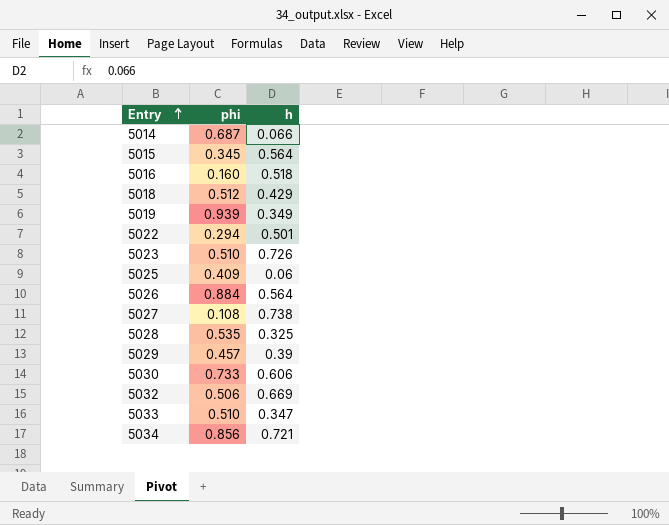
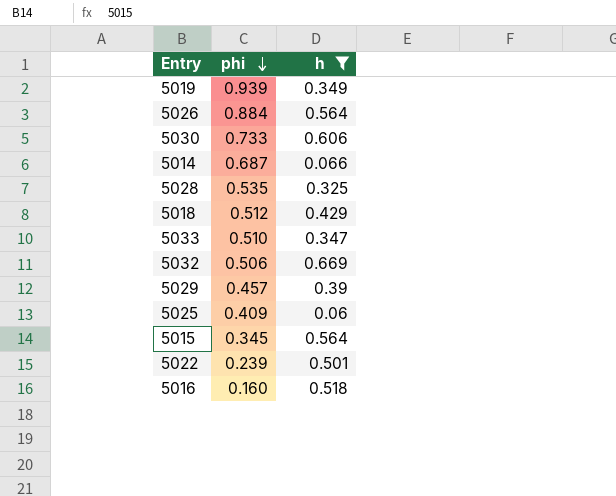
filter: none -> h <= 0.669
row order: Entry ascending -> phi descending
5022 | phi: 0.294 -> 0.239

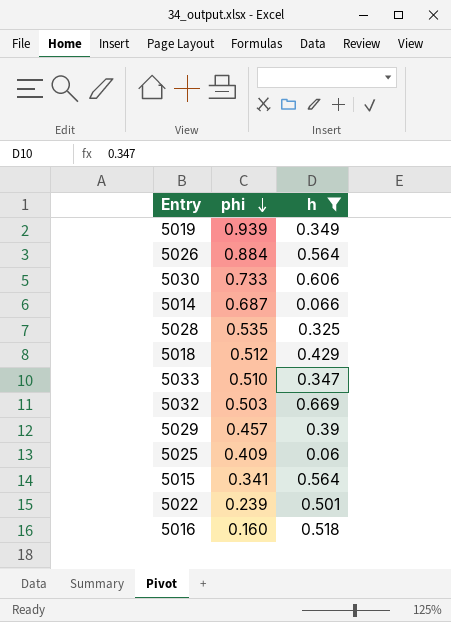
5032 | phi: 0.506 -> 0.503
5015 | phi: 0.345 -> 0.341

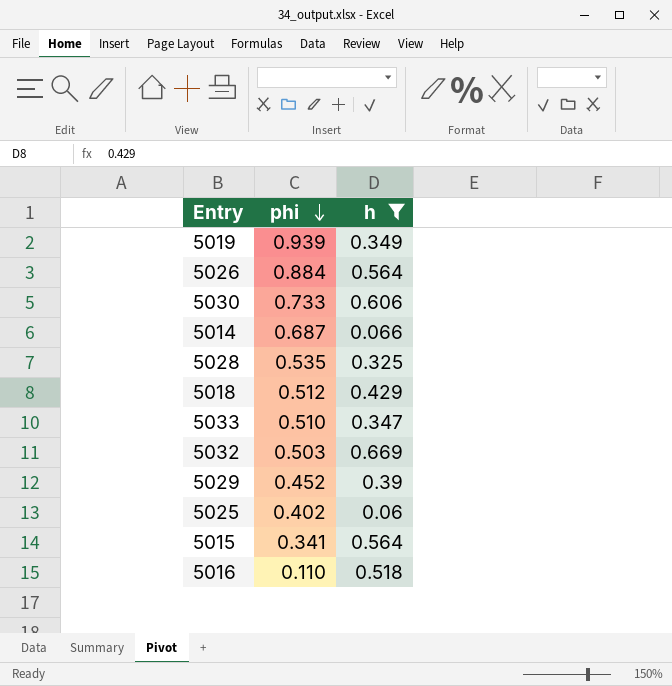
row 5022: 0.239 | 0.501 -> none
5029 | phi: 0.457 -> 0.452
5025 | phi: 0.409 -> 0.402
5016 | phi: 0.160 -> 0.110

